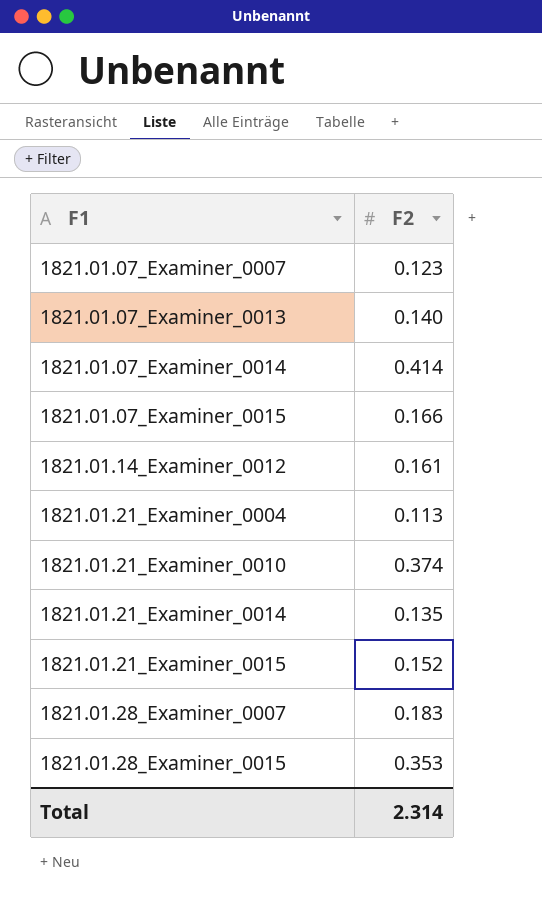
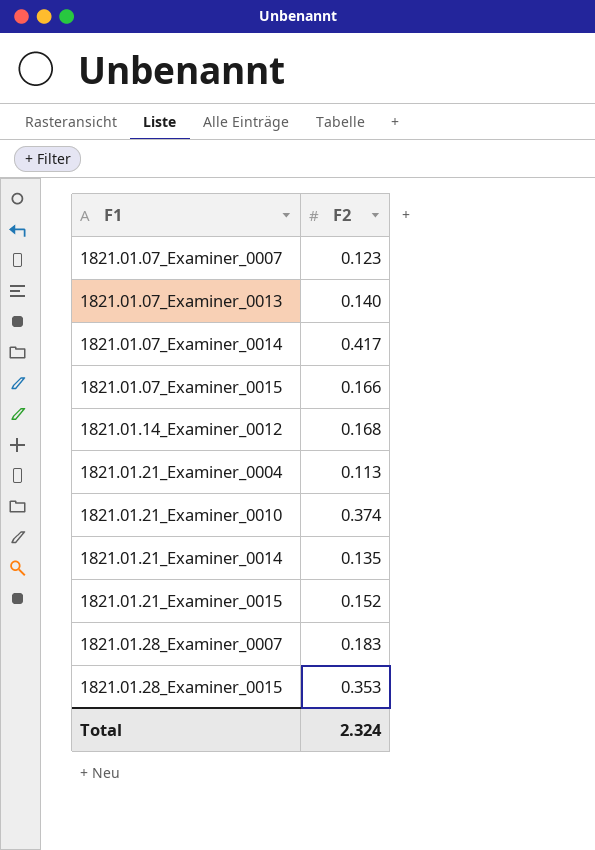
1821.01.07_Examiner_0014 | F2: 0.414 -> 0.417
1821.01.14_Examiner_0012 | F2: 0.161 -> 0.168
Total | F2: 2.314 -> 2.324

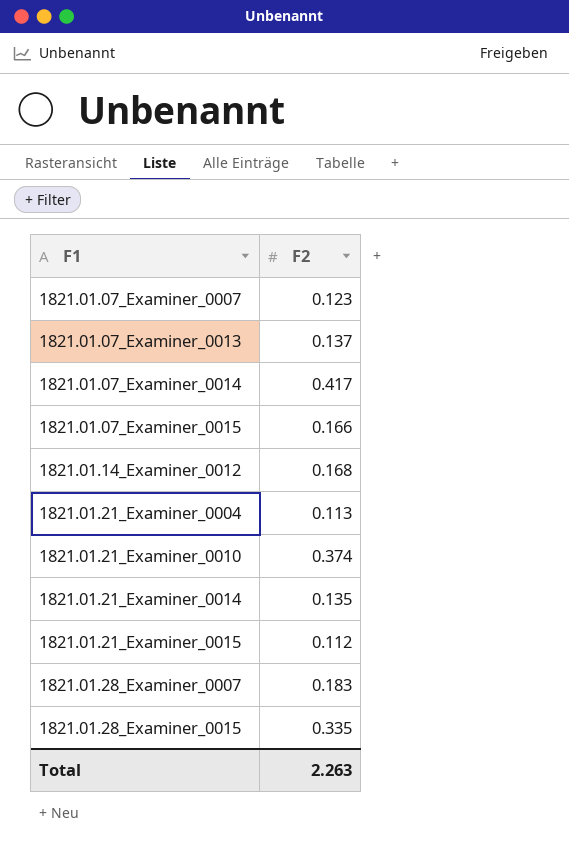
1821.01.07_Examiner_0013 | F2: 0.140 -> 0.137
1821.01.21_Examiner_0015 | F2: 0.152 -> 0.112
1821.01.28_Examiner_0015 | F2: 0.353 -> 0.335
Total | F2: 2.324 -> 2.263

